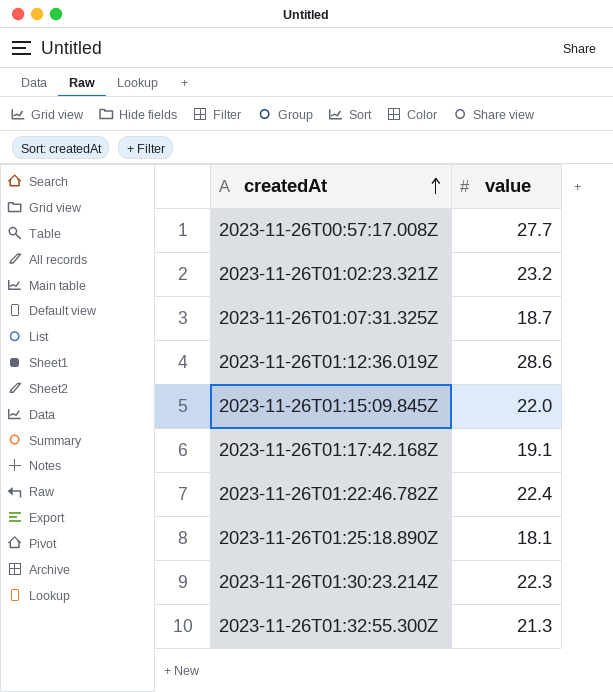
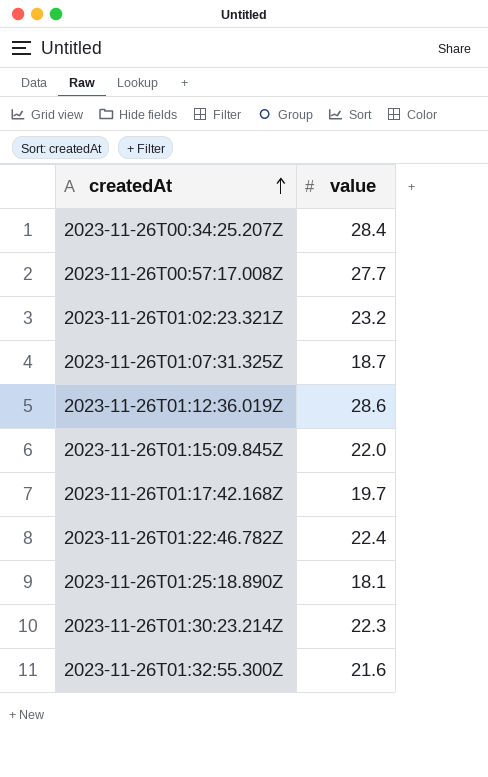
row 2023-11-26T00:34:25.207Z: none -> 28.4
2023-11-26T01:17:42.168Z | value: 19.1 -> 19.7
2023-11-26T01:32:55.300Z | value: 21.3 -> 21.6

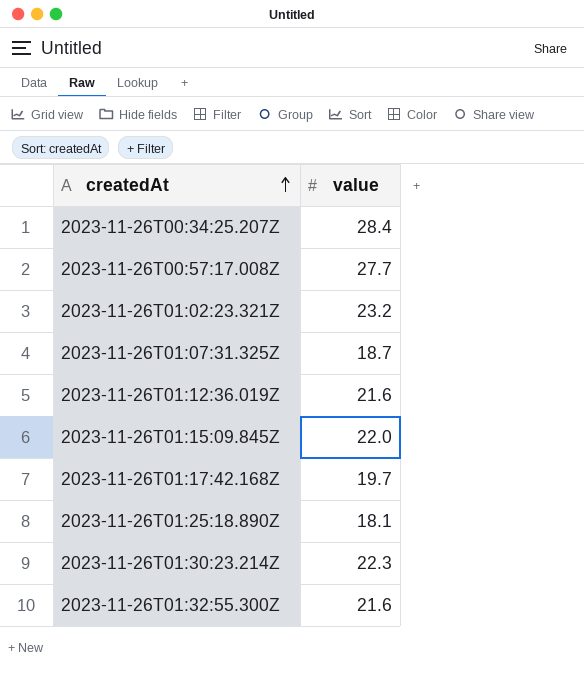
row 2023-11-26T01:22:46.782Z: 22.4 -> none
2023-11-26T01:12:36.019Z | value: 28.6 -> 21.6

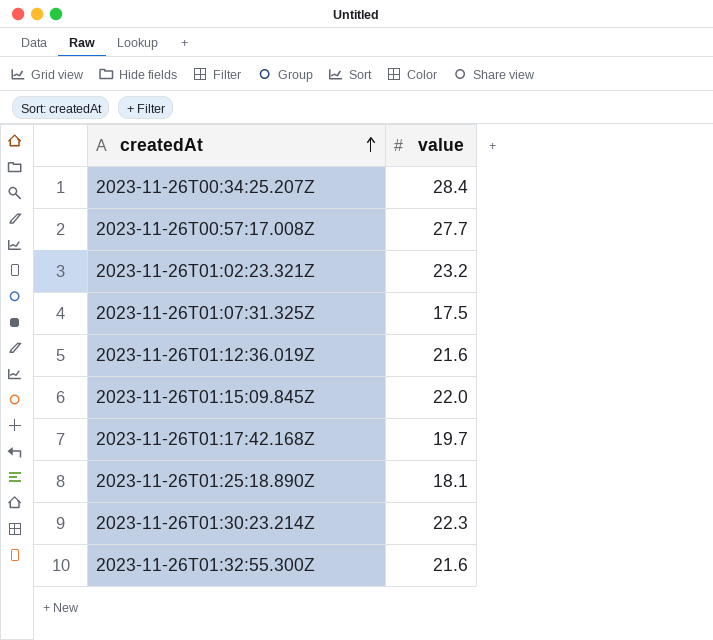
2023-11-26T01:07:31.325Z | value: 18.7 -> 17.5

